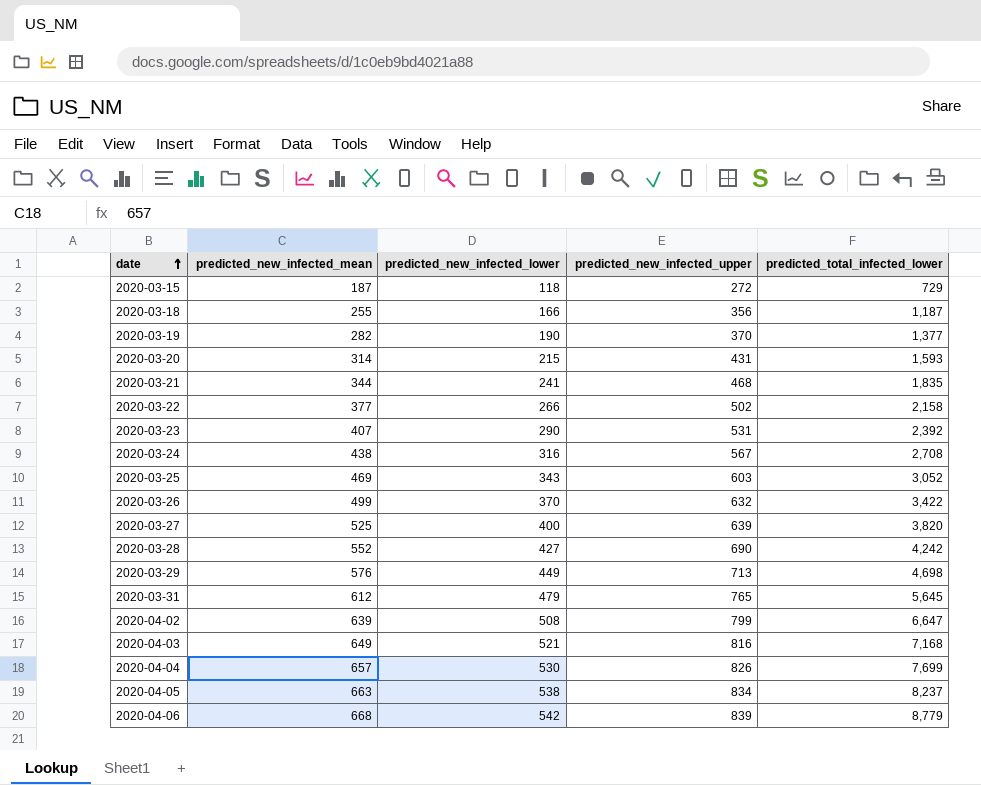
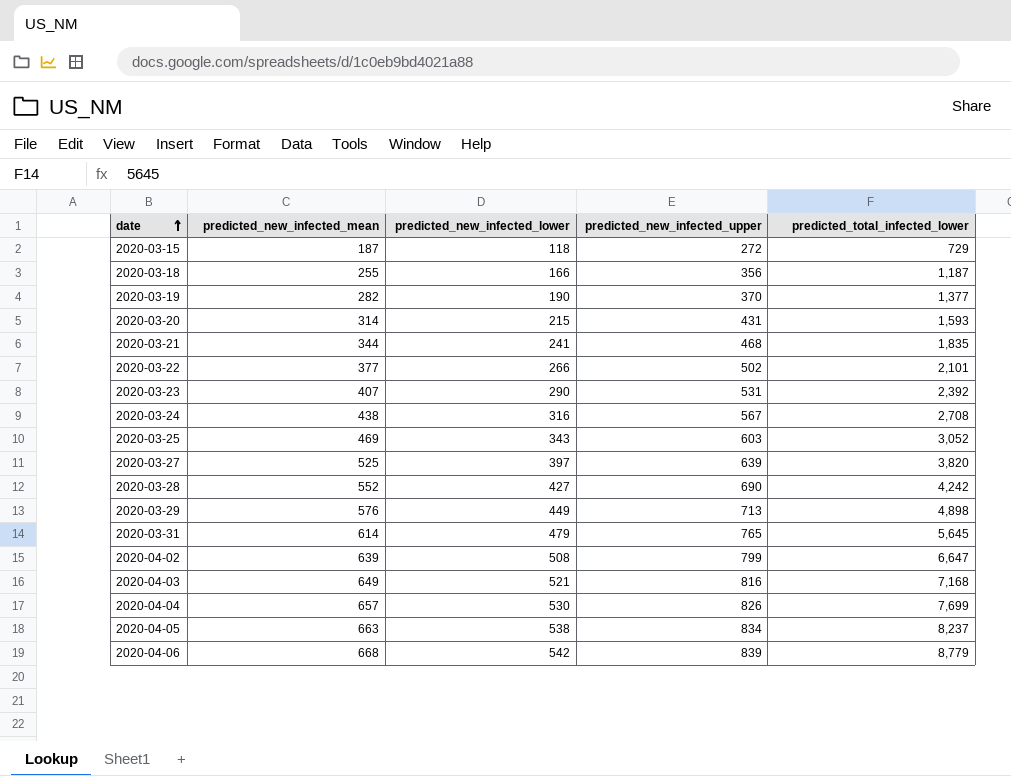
row 2020-03-26: 499 | 370 | 632 | 3,422 -> none
2020-03-22 | predicted_total_infected_lower: 2,158 -> 2,101
2020-03-27 | predicted_new_infected_lower: 400 -> 397
2020-03-29 | predicted_total_infected_lower: 4,698 -> 4,898
2020-03-31 | predicted_new_infected_mean: 612 -> 614

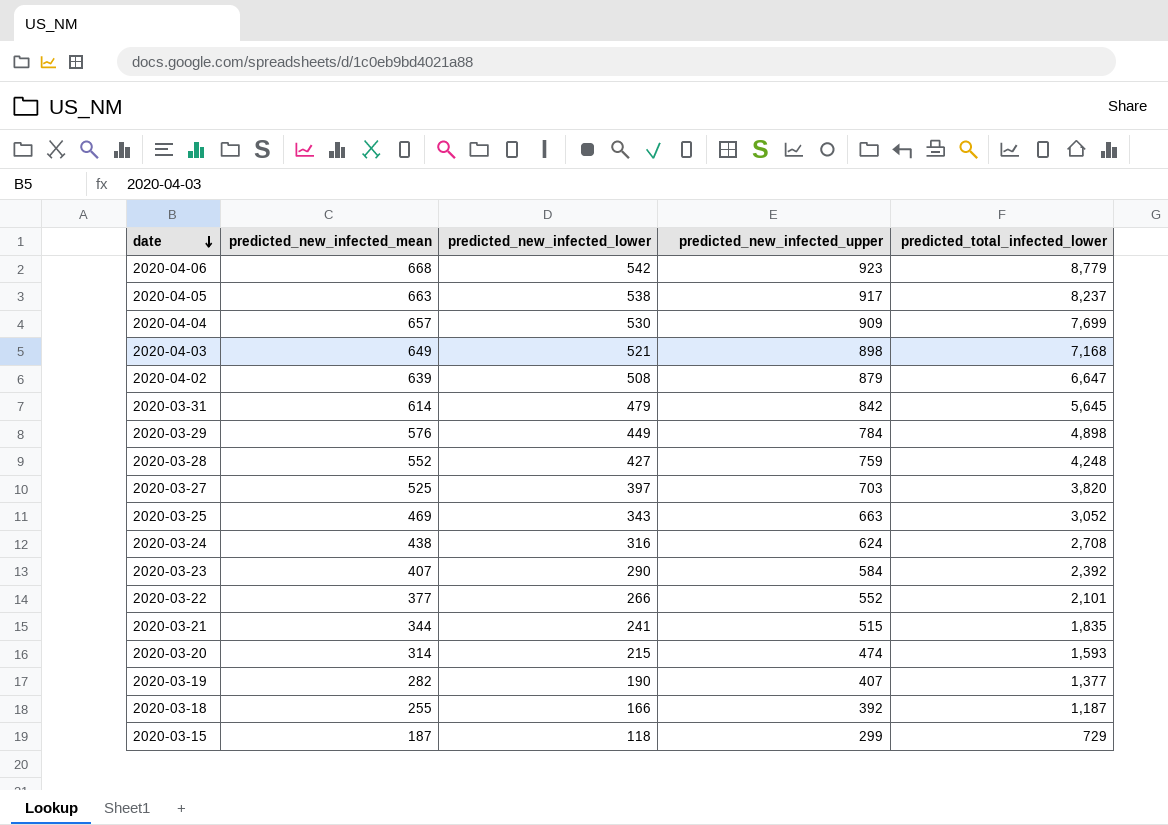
row order: date ascending -> date descending
2020-04-06 | predicted_new_infected_upper: 839 -> 923
2020-04-05 | predicted_new_infected_upper: 834 -> 917
2020-04-04 | predicted_new_infected_upper: 826 -> 909
2020-04-03 | predicted_new_infected_upper: 816 -> 898
2020-04-02 | predicted_new_infected_upper: 799 -> 879
2020-03-31 | predicted_new_infected_upper: 765 -> 842
2020-03-29 | predicted_new_infected_upper: 713 -> 784
2020-03-28 | predicted_new_infected_upper: 690 -> 759
2020-03-28 | predicted_total_infected_lower: 4,242 -> 4,248
2020-03-27 | predicted_new_infected_upper: 639 -> 703
2020-03-25 | predicted_new_infected_upper: 603 -> 663
2020-03-24 | predicted_new_infected_upper: 567 -> 624
2020-03-23 | predicted_new_infected_upper: 531 -> 584
2020-03-22 | predicted_new_infected_upper: 502 -> 552
2020-03-21 | predicted_new_infected_upper: 468 -> 515
2020-03-20 | predicted_new_infected_upper: 431 -> 474
2020-03-19 | predicted_new_infected_upper: 370 -> 407
2020-03-18 | predicted_new_infected_upper: 356 -> 392
2020-03-15 | predicted_new_infected_upper: 272 -> 299

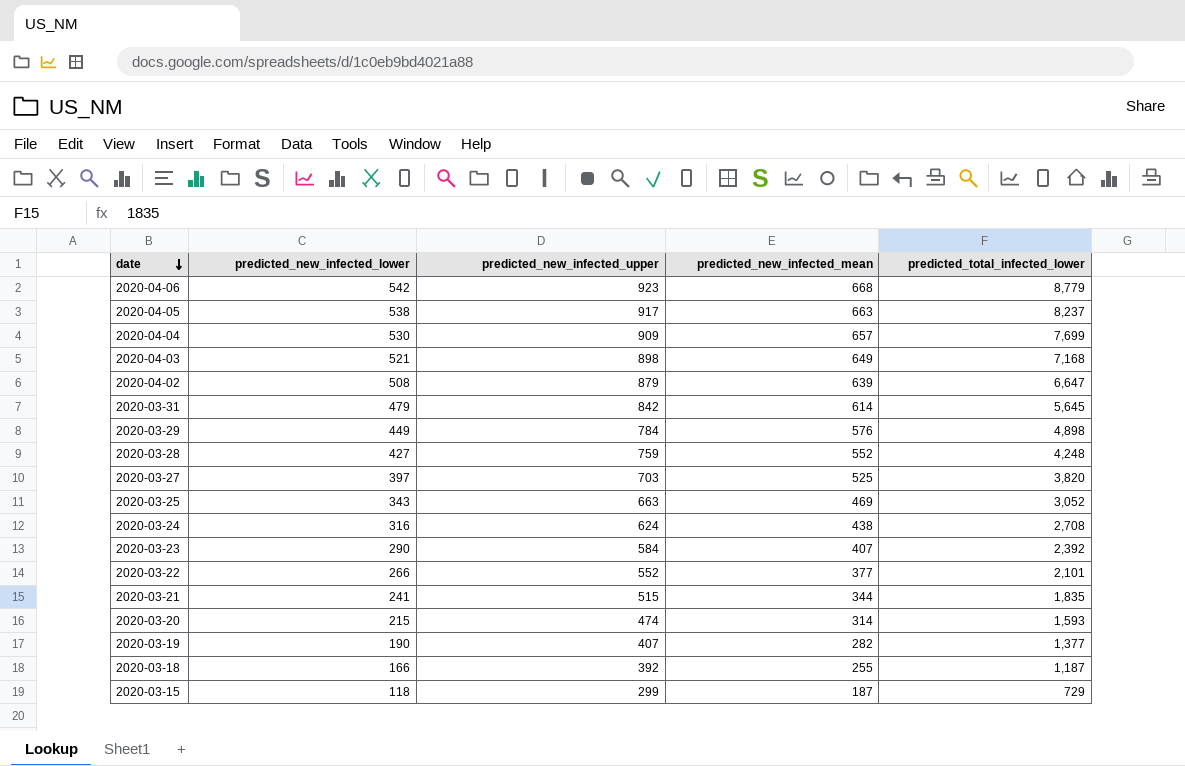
column predicted_new_infected_mean | position: 2 -> 4

